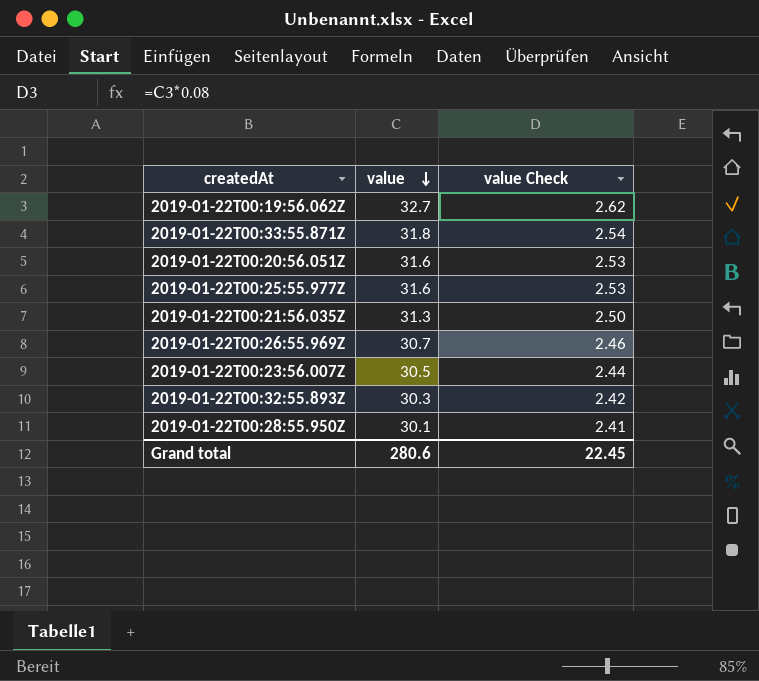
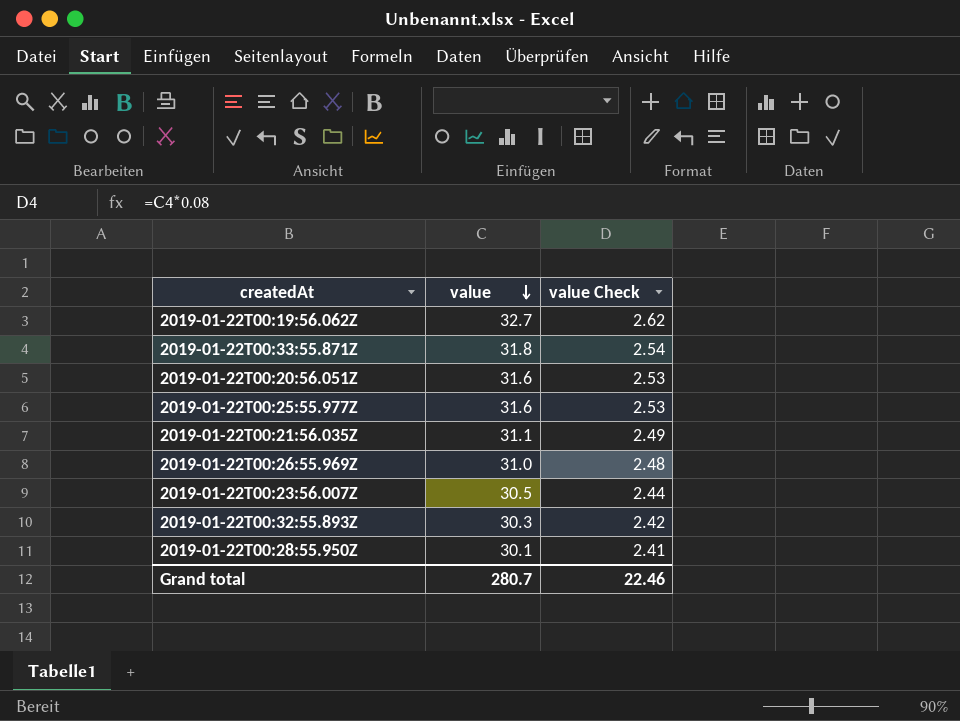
2019-01-22T00:21:56.035Z | value: 31.3 -> 31.1
2019-01-22T00:21:56.035Z | value Check: 2.50 -> 2.49
2019-01-22T00:26:55.969Z | value: 30.7 -> 31.0
2019-01-22T00:26:55.969Z | value Check: 2.46 -> 2.48
Grand total | value: 280.6 -> 280.7
Grand total | value Check: 22.45 -> 22.46

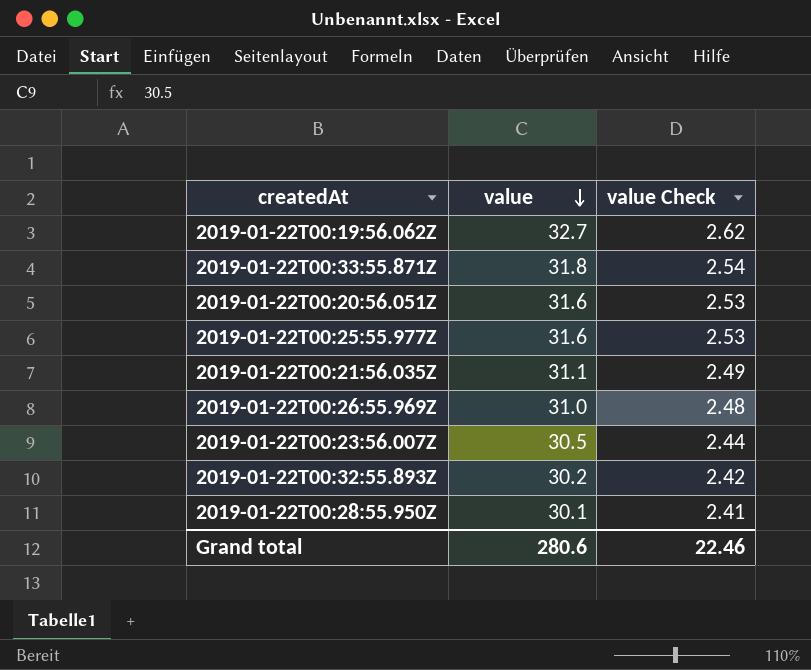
2019-01-22T00:32:55.893Z | value: 30.3 -> 30.2
Grand total | value: 280.7 -> 280.6

